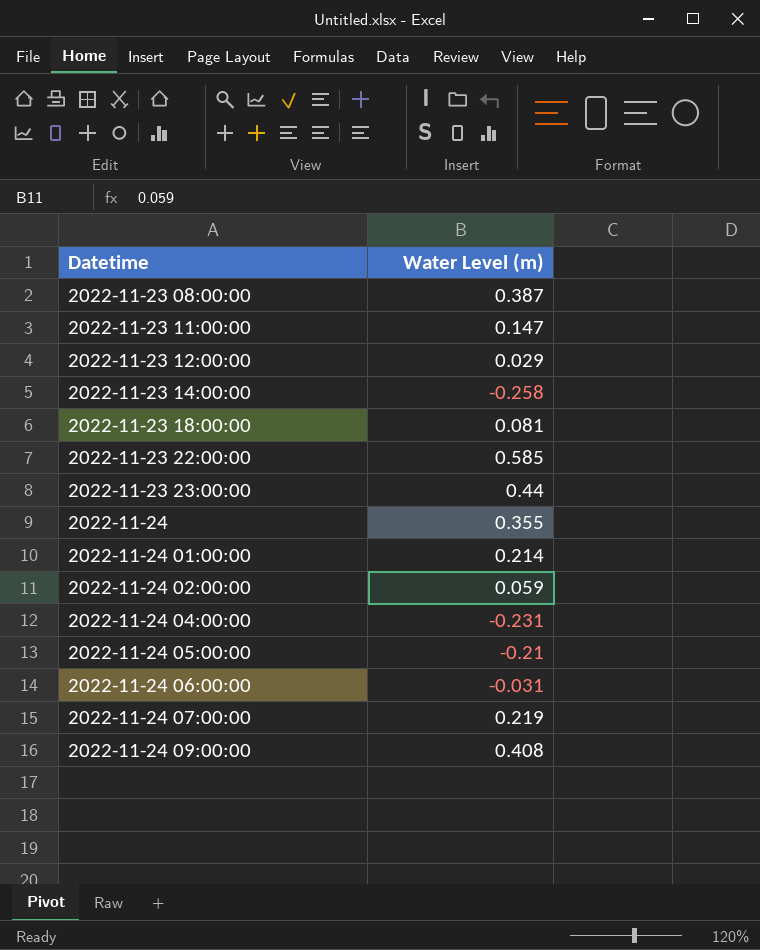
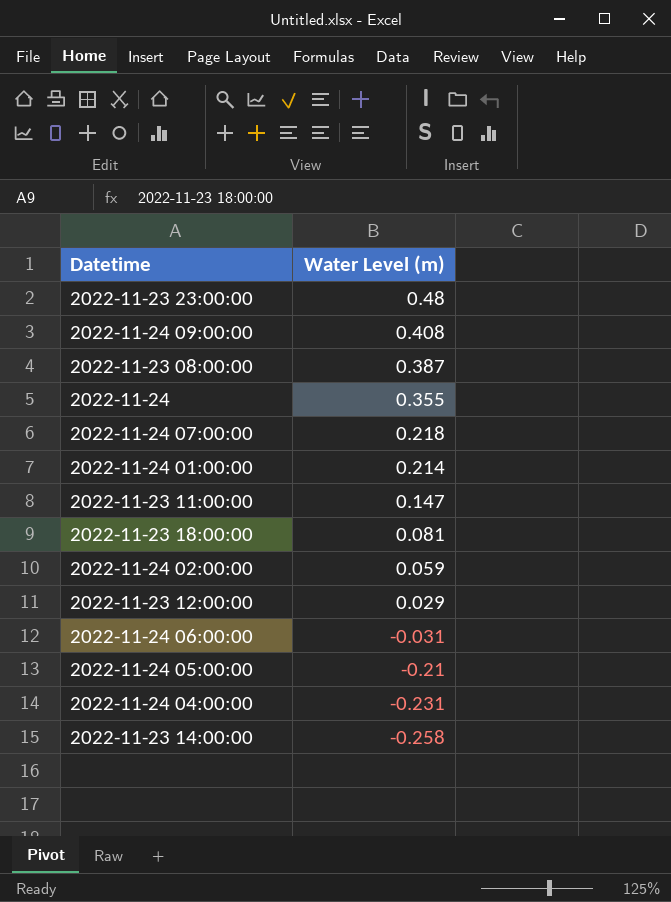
row order: Datetime ascending -> Water Level (m) descending
row 2022-11-23 22:00:00: 0.585 -> none
2022-11-23 23:00:00 | Water Level (m): 0.44 -> 0.48
2022-11-24 07:00:00 | Water Level (m): 0.219 -> 0.218

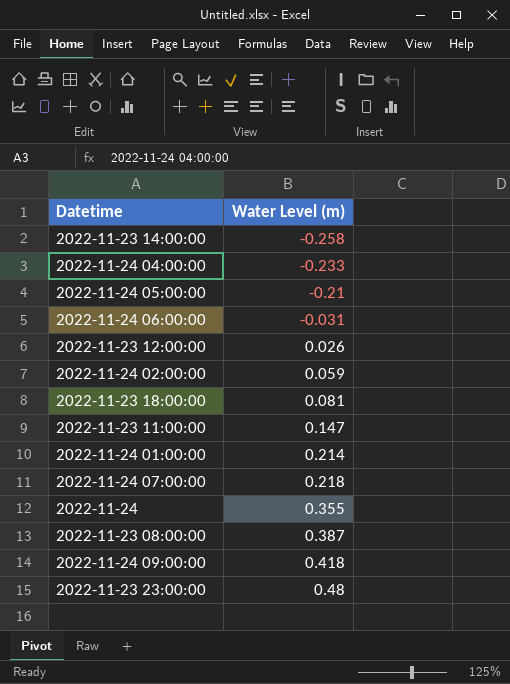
row order: Water Level (m) descending -> Water Level (m) ascending
2022-11-24 04:00:00 | Water Level (m): -0.231 -> -0.233
2022-11-23 12:00:00 | Water Level (m): 0.029 -> 0.026
2022-11-24 09:00:00 | Water Level (m): 0.408 -> 0.418

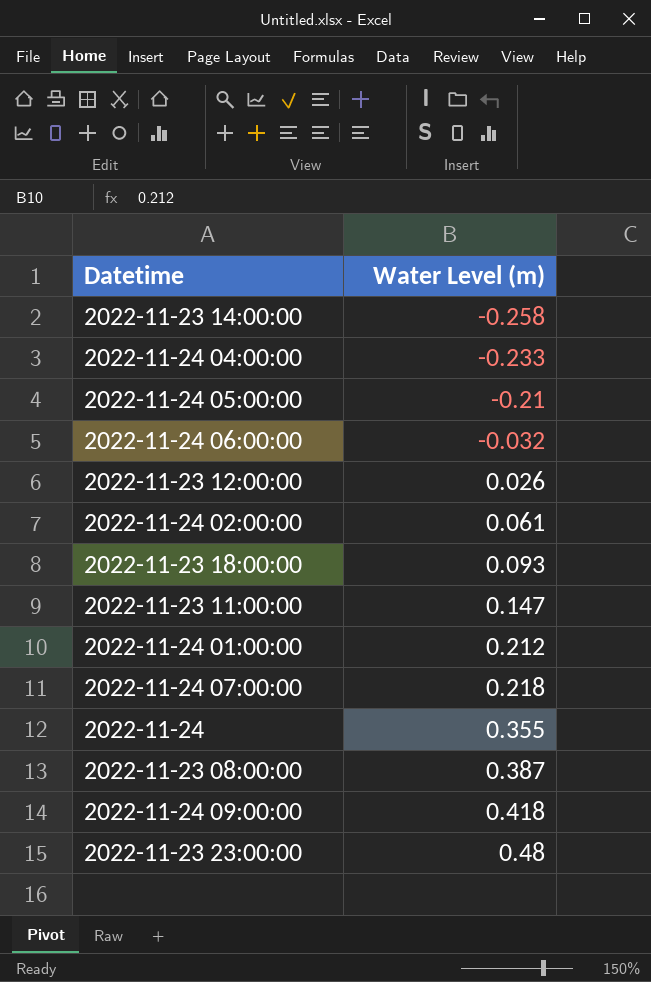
2022-11-24 06:00:00 | Water Level (m): -0.031 -> -0.032
2022-11-24 02:00:00 | Water Level (m): 0.059 -> 0.061
2022-11-23 18:00:00 | Water Level (m): 0.081 -> 0.093
2022-11-24 01:00:00 | Water Level (m): 0.214 -> 0.212

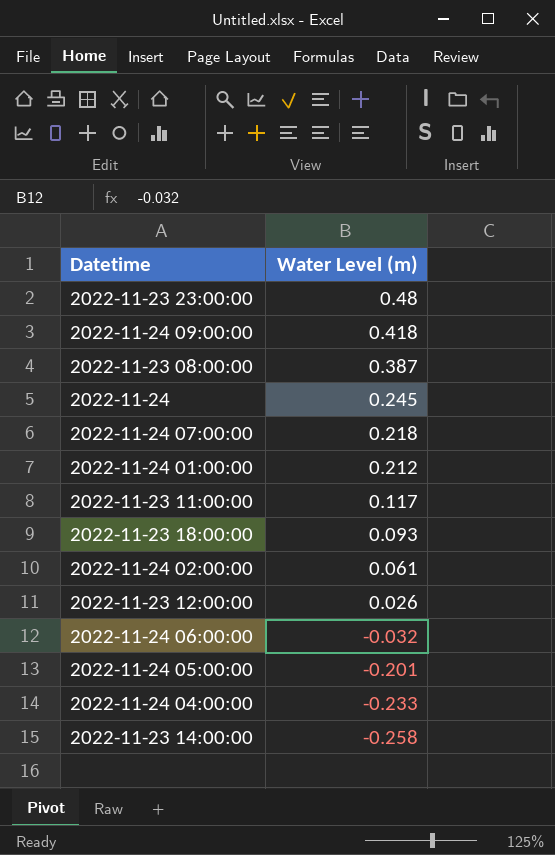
row order: Water Level (m) ascending -> Water Level (m) descending
2022-11-24 | Water Level (m): 0.355 -> 0.245
2022-11-23 11:00:00 | Water Level (m): 0.147 -> 0.117
2022-11-24 05:00:00 | Water Level (m): -0.21 -> -0.201

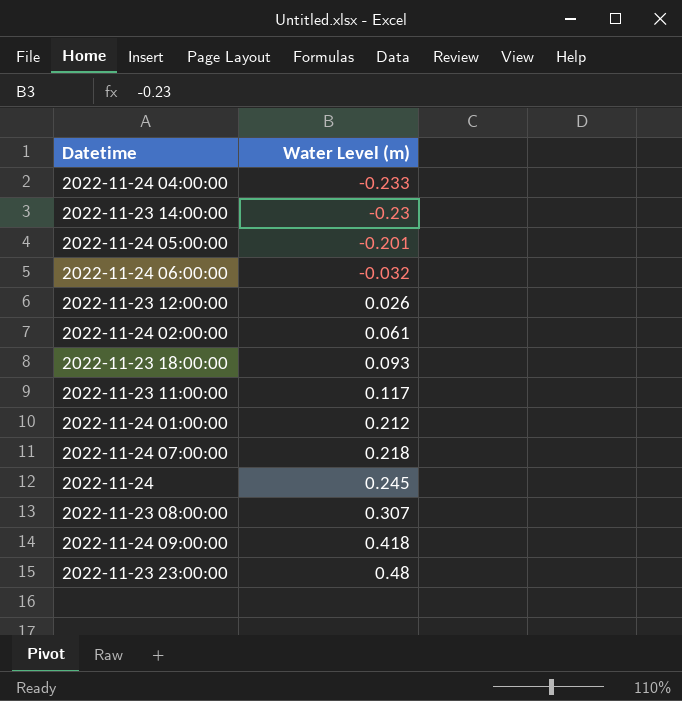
row order: Water Level (m) descending -> Water Level (m) ascending
2022-11-23 14:00:00 | Water Level (m): -0.258 -> -0.23
2022-11-23 08:00:00 | Water Level (m): 0.387 -> 0.307

